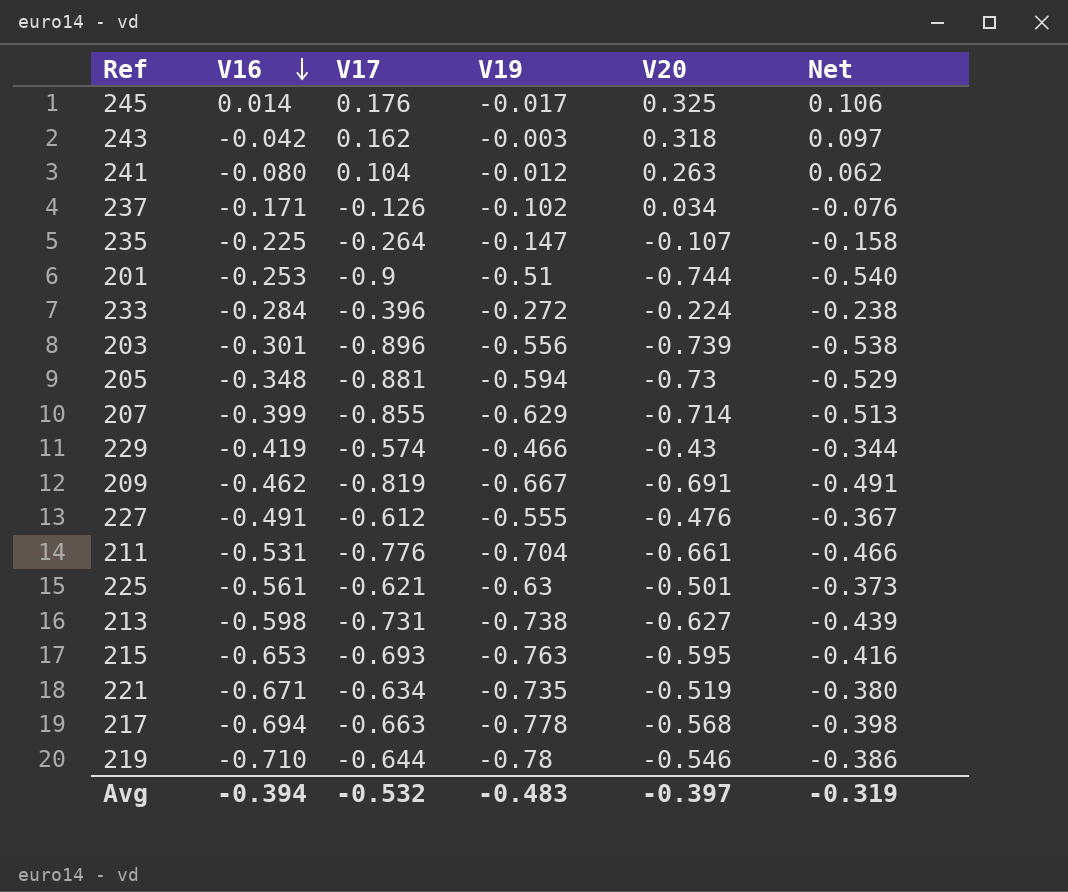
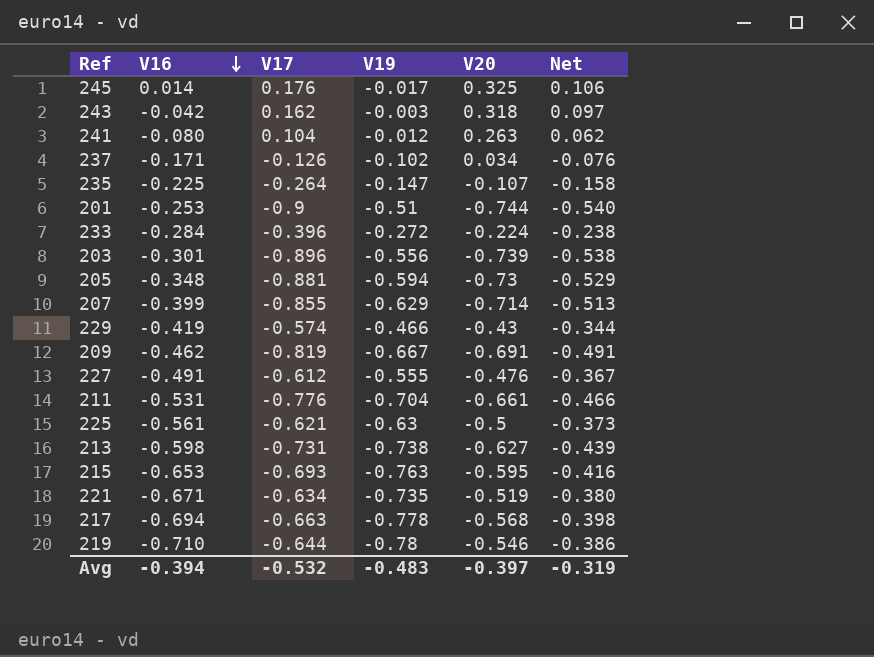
225 | V20: -0.501 -> -0.5

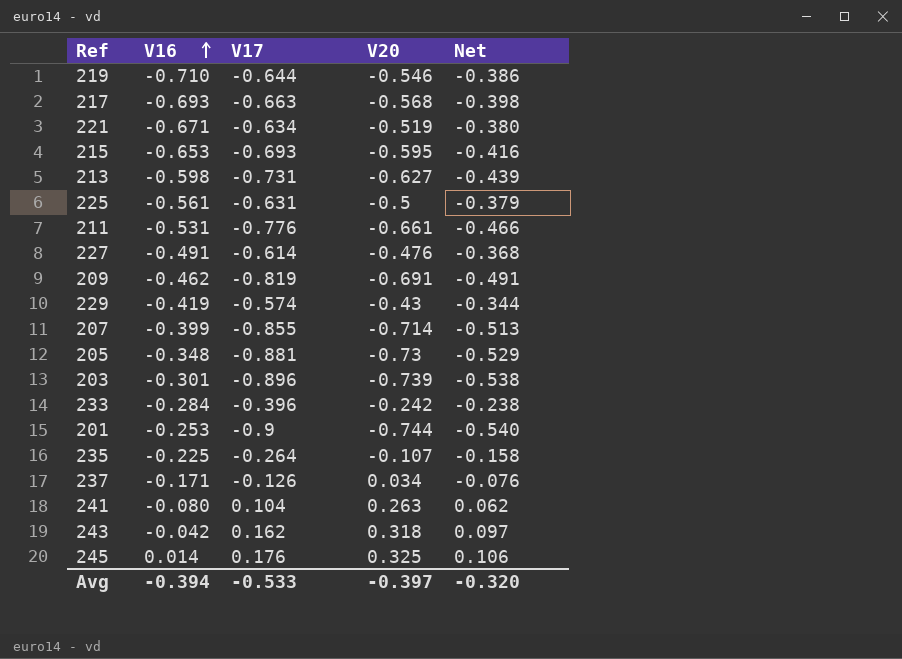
row order: V16 descending -> V16 ascending
column V19 | position: 4 -> none
217 | V16: -0.694 -> -0.693
225 | V17: -0.621 -> -0.631
225 | Net: -0.373 -> -0.379
227 | V17: -0.612 -> -0.614
227 | Net: -0.367 -> -0.368
233 | V20: -0.224 -> -0.242
Avg | V17: -0.532 -> -0.533
Avg | Net: -0.319 -> -0.320

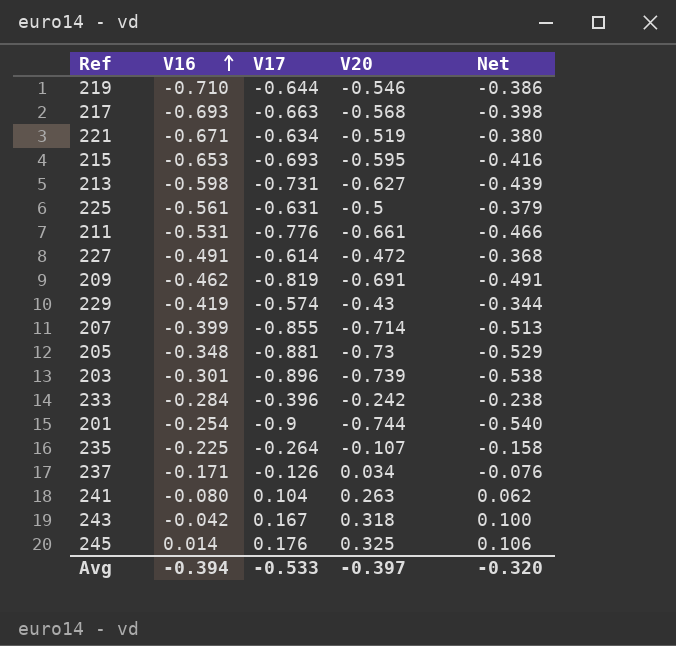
227 | V20: -0.476 -> -0.472
201 | V16: -0.253 -> -0.254
243 | V17: 0.162 -> 0.167
243 | Net: 0.097 -> 0.100

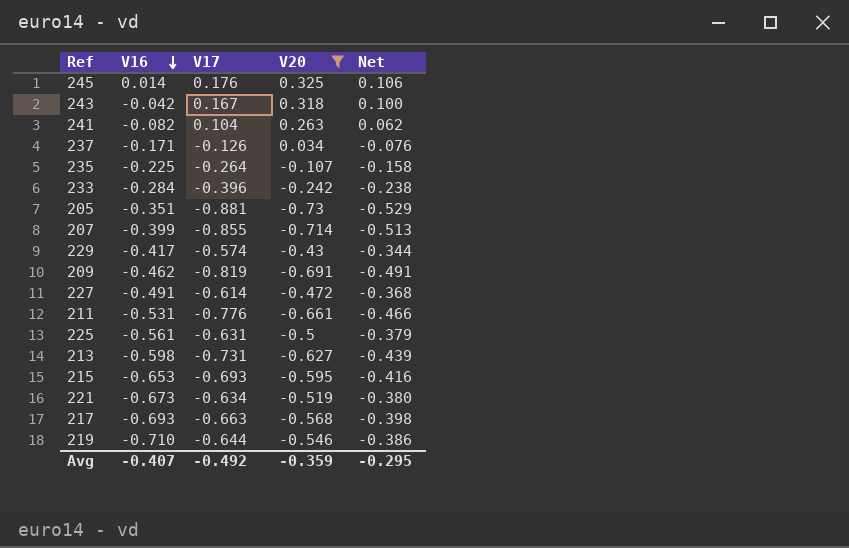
filter: none -> V20 >= -0.73
row order: V16 ascending -> V16 descending
241 | V16: -0.080 -> -0.082
205 | V16: -0.348 -> -0.351
229 | V16: -0.419 -> -0.417
221 | V16: -0.671 -> -0.673
Avg | V16: -0.394 -> -0.407
Avg | V17: -0.533 -> -0.492
Avg | V20: -0.397 -> -0.359
Avg | Net: -0.320 -> -0.295

